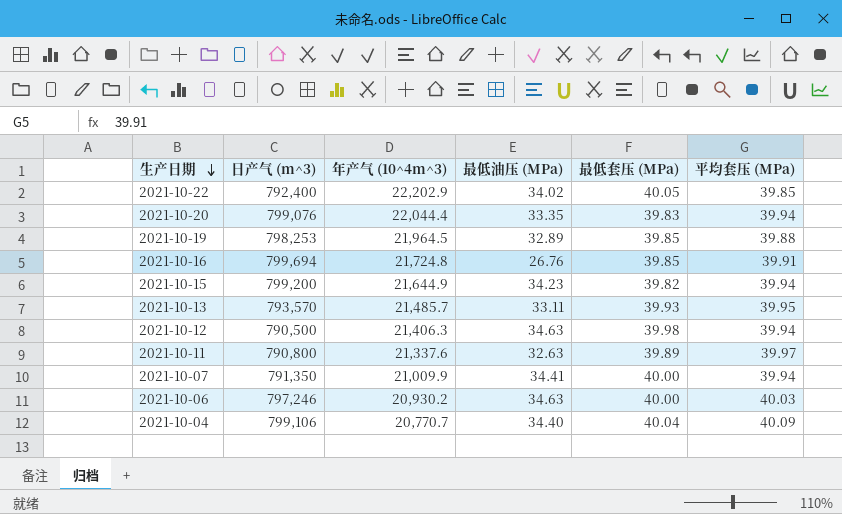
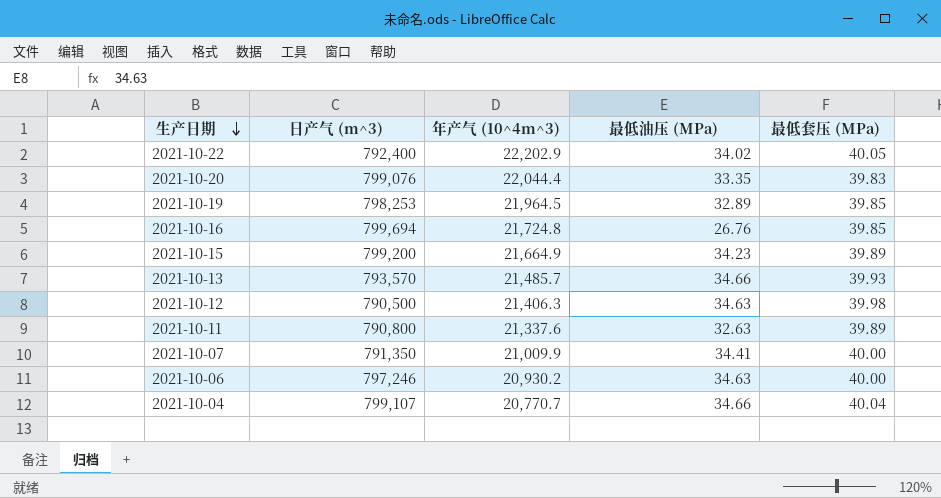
column 平均套压 (MPa) | position: 6 -> none
2021-10-15 | 年产气 (10^4m^3): 21,644.9 -> 21,664.9
2021-10-15 | 最低套压 (MPa): 39.82 -> 39.89
2021-10-13 | 最低油压 (MPa): 33.11 -> 34.66
2021-10-04 | 日产气 (m^3): 799,106 -> 799,107
2021-10-04 | 最低油压 (MPa): 34.40 -> 34.66

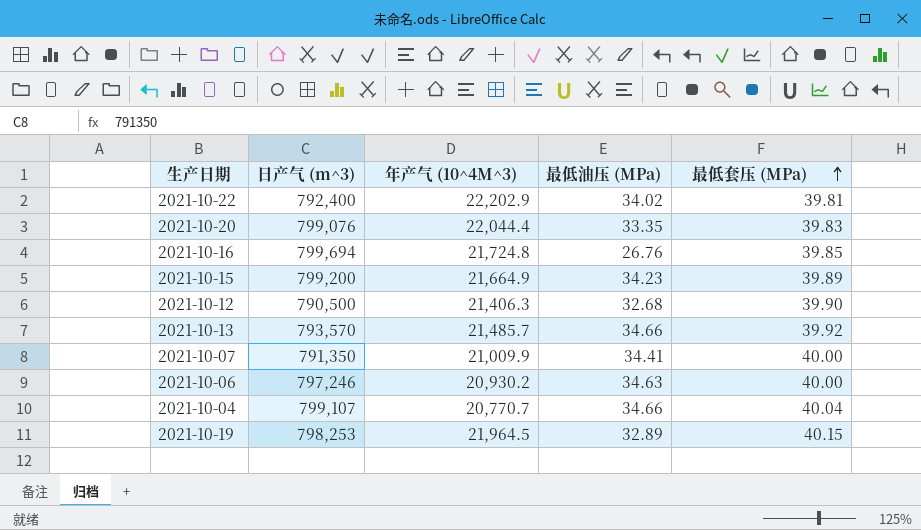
row order: 生产日期 descending -> 最低套压 (MPa) ascending
column name: 年产气 (10^4m^3) -> 年产气 (10^4M^3)
row 2021-10-11: 790,800 | 21,337.6 | 32.63 | 39.89 -> none
2021-10-22 | 最低套压 (MPa): 40.05 -> 39.81
2021-10-12 | 最低油压 (MPa): 34.63 -> 32.68
2021-10-12 | 最低套压 (MPa): 39.98 -> 39.90
2021-10-13 | 最低套压 (MPa): 39.93 -> 39.92
2021-10-19 | 最低套压 (MPa): 39.85 -> 40.15

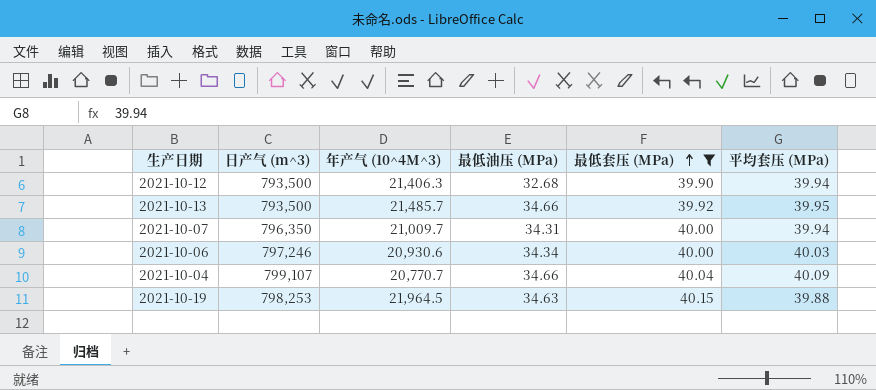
filter: none -> 最低套压 (MPa) >= 39.90
column 平均套压 (MPa) | position: none -> 6
2021-10-12 | 日产气 (m^3): 790,500 -> 793,500
2021-10-13 | 日产气 (m^3): 793,570 -> 793,500
2021-10-07 | 日产气 (m^3): 791,350 -> 796,350
2021-10-07 | 年产气 (10^4M^3): 21,009.9 -> 21,009.7
2021-10-07 | 最低油压 (MPa): 34.41 -> 34.31
2021-10-06 | 年产气 (10^4M^3): 20,930.2 -> 20,930.6
2021-10-06 | 最低油压 (MPa): 34.63 -> 34.34
2021-10-19 | 最低油压 (MPa): 32.89 -> 34.63

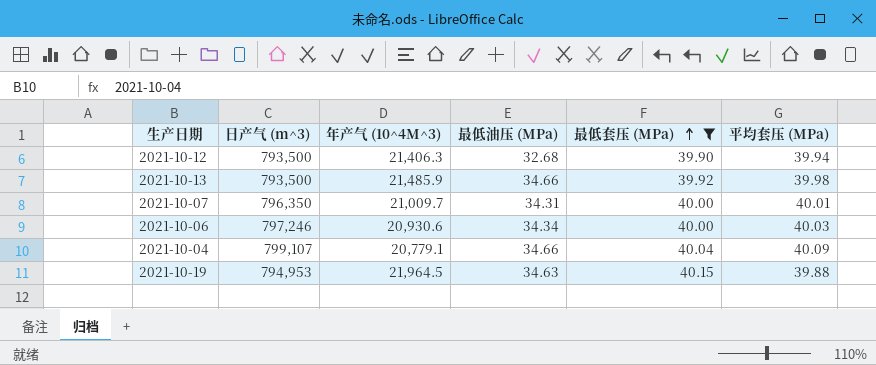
2021-10-13 | 年产气 (10^4M^3): 21,485.7 -> 21,485.9
2021-10-13 | 平均套压 (MPa): 39.95 -> 39.98
2021-10-07 | 平均套压 (MPa): 39.94 -> 40.01
2021-10-04 | 年产气 (10^4M^3): 20,770.7 -> 20,779.1
2021-10-19 | 日产气 (m^3): 798,253 -> 794,953

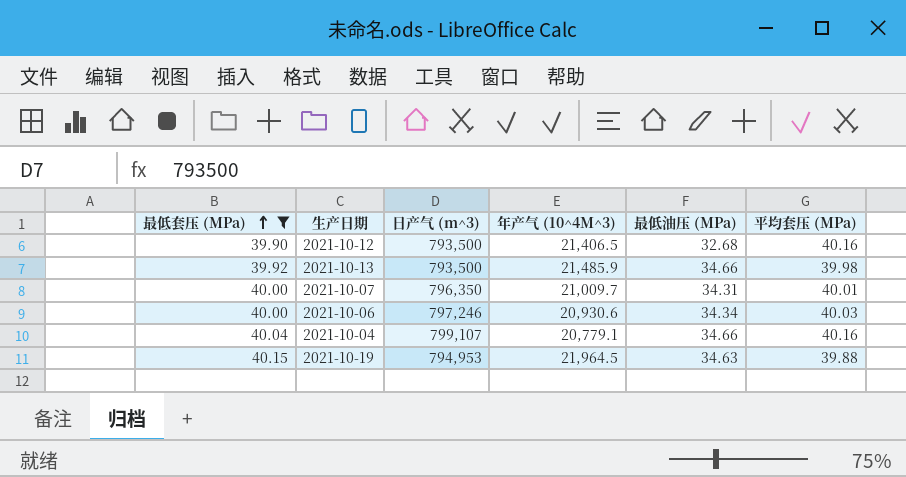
column 最低套压 (MPa) | position: 5 -> 1
2021-10-12 | 年产气 (10^4M^3): 21,406.3 -> 21,406.5
2021-10-12 | 平均套压 (MPa): 39.94 -> 40.16
2021-10-04 | 平均套压 (MPa): 40.09 -> 40.16

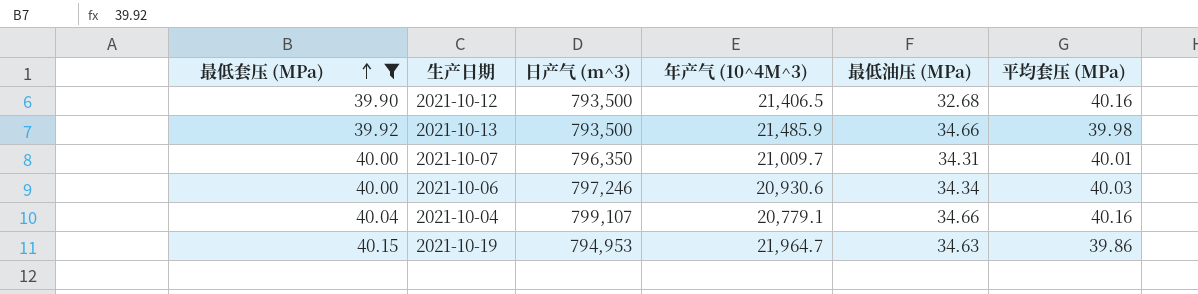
2021-10-19 | 年产气 (10^4M^3): 21,964.5 -> 21,964.7
2021-10-19 | 平均套压 (MPa): 39.88 -> 39.86

